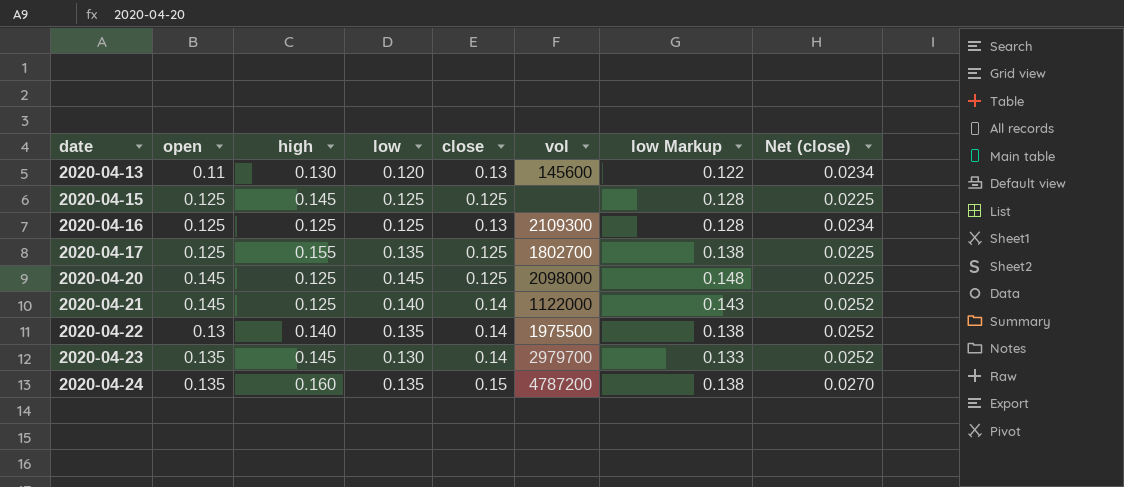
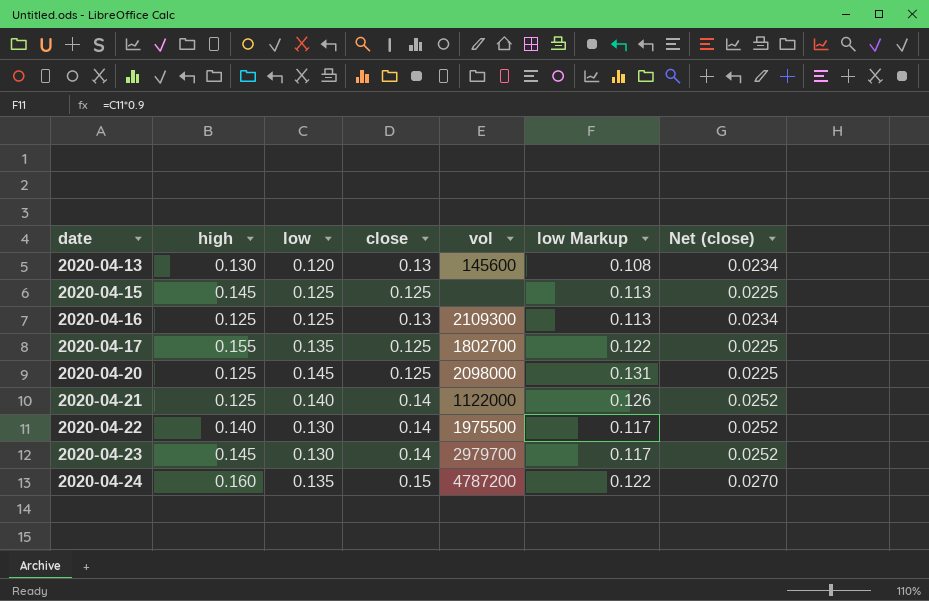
column open | position: 2 -> none
column low Markup | formula: [low] * 1.02 -> [low] * 0.9
2020-04-22 | low: 0.135 -> 0.130

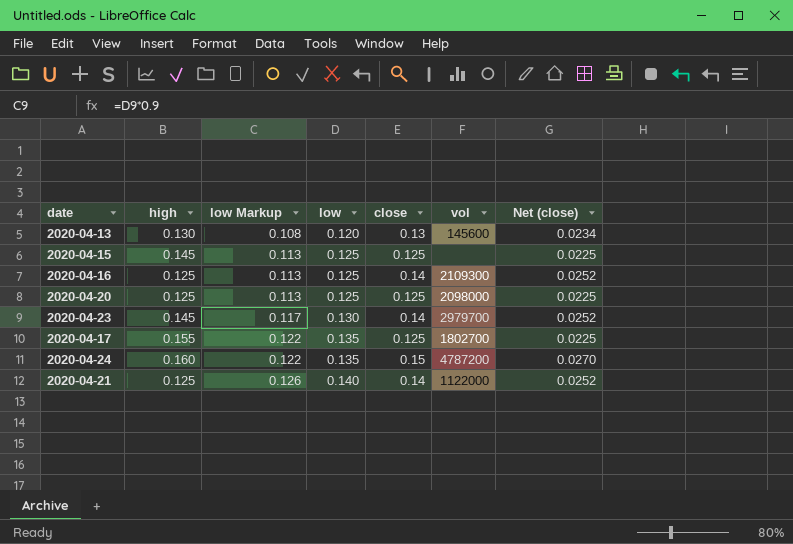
row order: date ascending -> low Markup ascending
column low Markup | position: 6 -> 3
row 2020-04-22: 0.140 | 0.130 | 0.14 | 1975500 | 0.117 | 0.0252 -> none
2020-04-16 | close: 0.13 -> 0.14
2020-04-16 | Net (close): 0.0234 -> 0.0252
2020-04-20 | low Markup: 0.131 -> 0.113
2020-04-20 | low: 0.145 -> 0.125

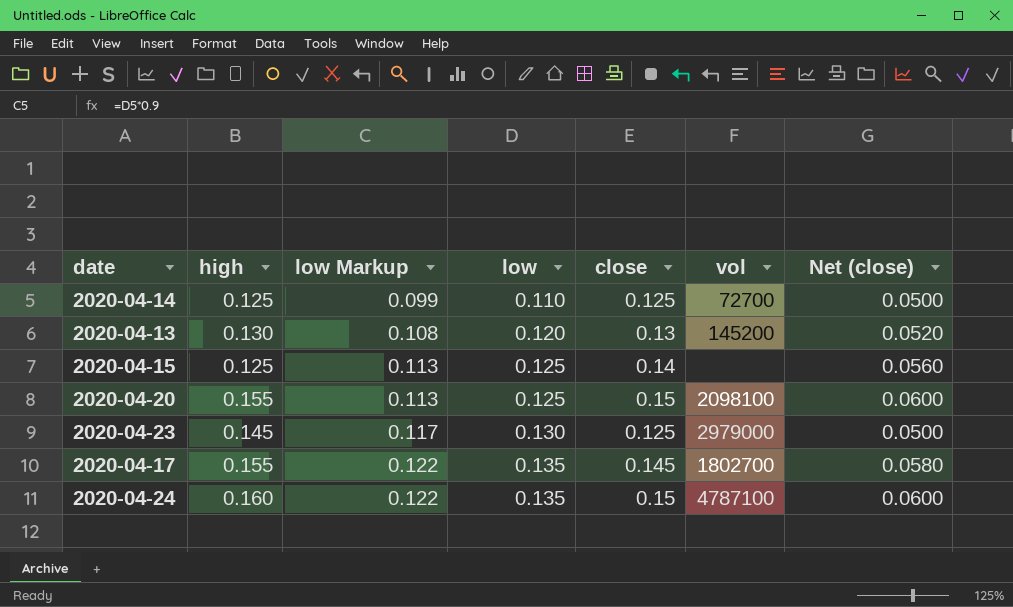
column Net (close) | formula: [close] * 0.18 -> [close] * 0.4
row 2020-04-16: 0.125 | 0.113 | 0.125 | 0.14 | 2109300 | 0.0252 -> none
row 2020-04-21: 0.125 | 0.126 | 0.140 | 0.14 | 1122000 | 0.0252 -> none
row 2020-04-14: none -> 0.125 | 0.099 | 0.110 | 0.125 | 72700 | 0.0500
2020-04-13 | vol: 145600 -> 145200
2020-04-15 | high: 0.145 -> 0.125
2020-04-15 | close: 0.125 -> 0.14
2020-04-20 | high: 0.125 -> 0.155
2020-04-20 | close: 0.125 -> 0.15
2020-04-20 | vol: 2098000 -> 2098100
2020-04-23 | close: 0.14 -> 0.125
2020-04-23 | vol: 2979700 -> 2979000
2020-04-17 | close: 0.125 -> 0.145
2020-04-24 | vol: 4787200 -> 4787100

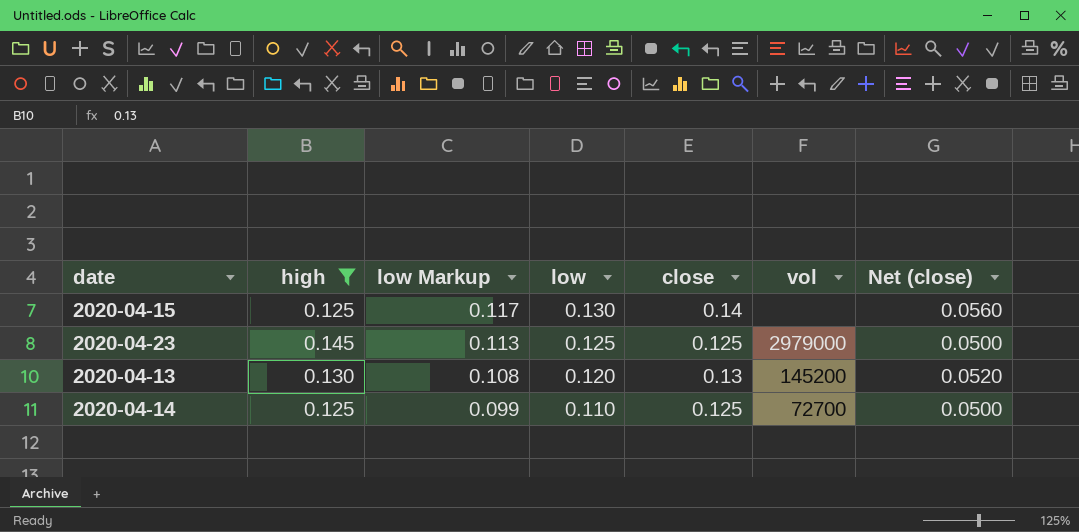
filter: none -> high <= 0.145
row order: low Markup ascending -> low Markup descending
2020-04-15 | low Markup: 0.113 -> 0.117
2020-04-15 | low: 0.125 -> 0.130
2020-04-23 | low Markup: 0.117 -> 0.113
2020-04-23 | low: 0.130 -> 0.125

